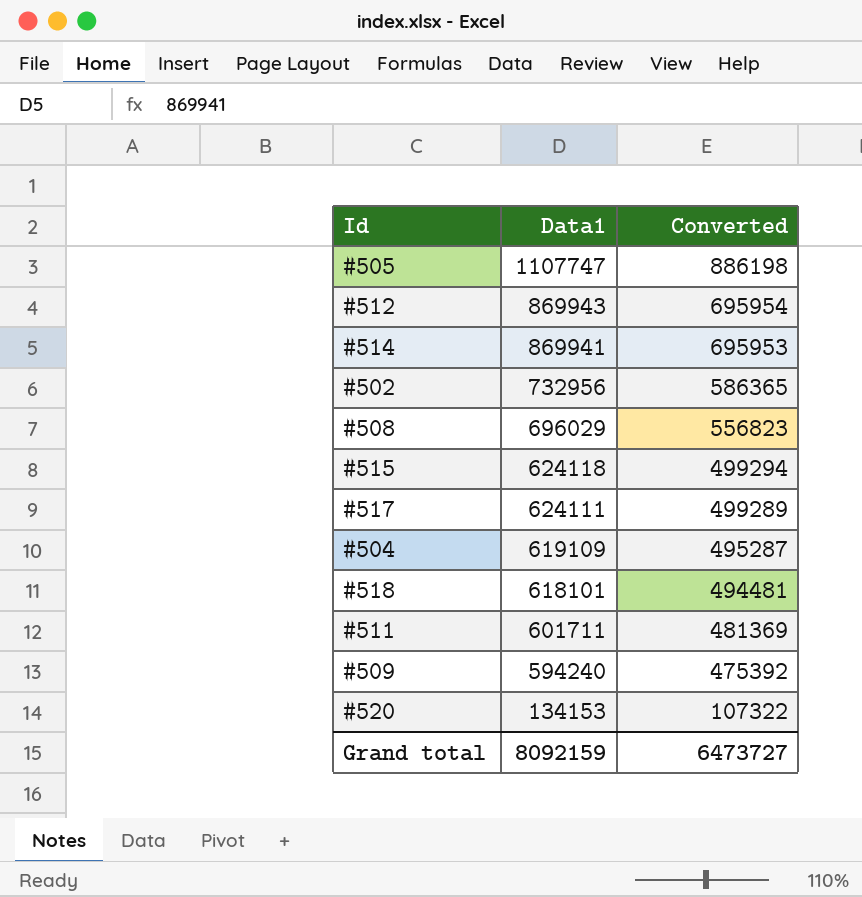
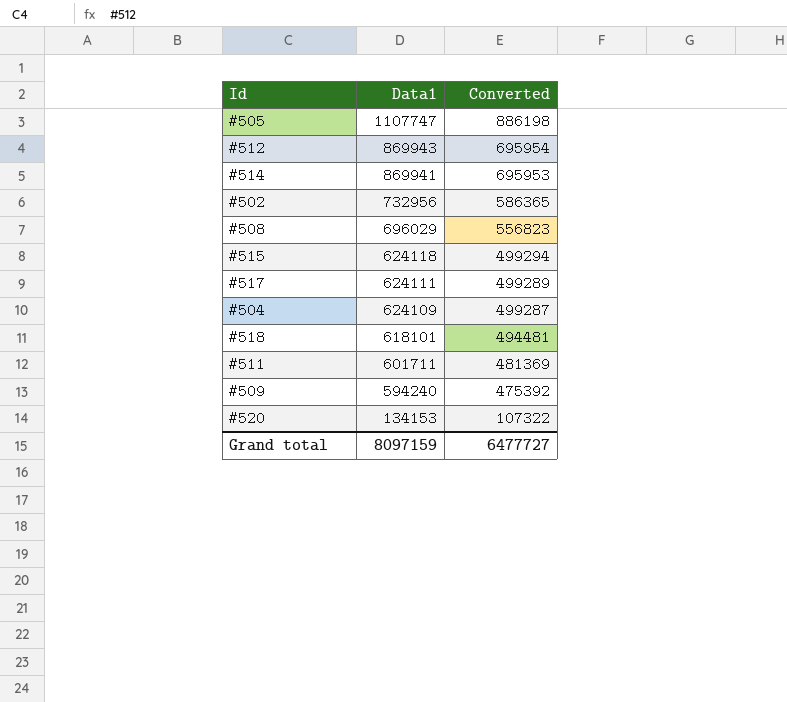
#504 | Data1: 619109 -> 624109
#504 | Converted: 495287 -> 499287
Grand total | Data1: 8092159 -> 8097159
Grand total | Converted: 6473727 -> 6477727

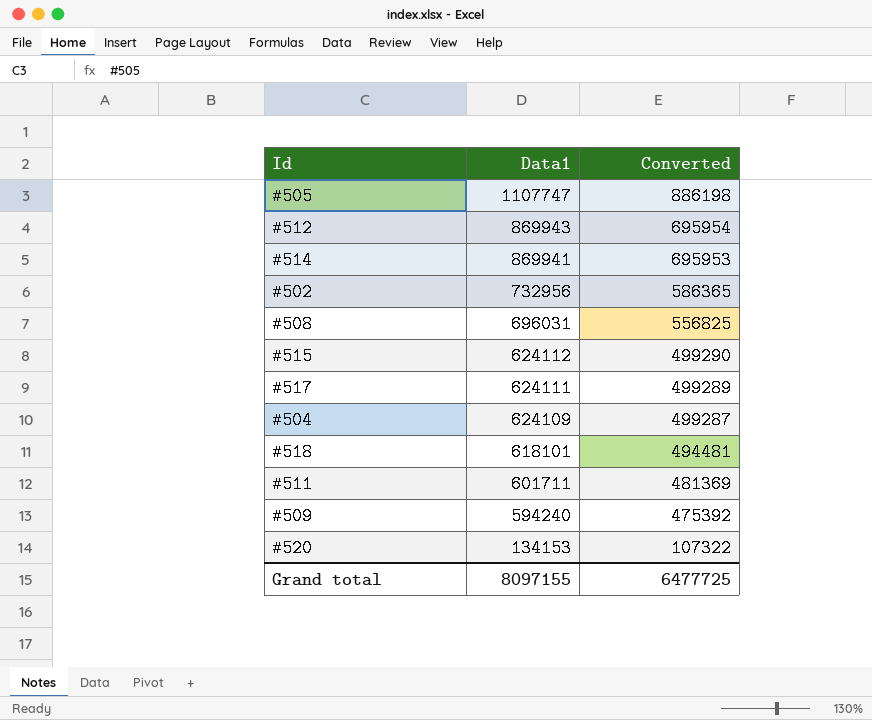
#508 | Data1: 696029 -> 696031
#508 | Converted: 556823 -> 556825
#515 | Data1: 624118 -> 624112
#515 | Converted: 499294 -> 499290
Grand total | Data1: 8097159 -> 8097155
Grand total | Converted: 6477727 -> 6477725

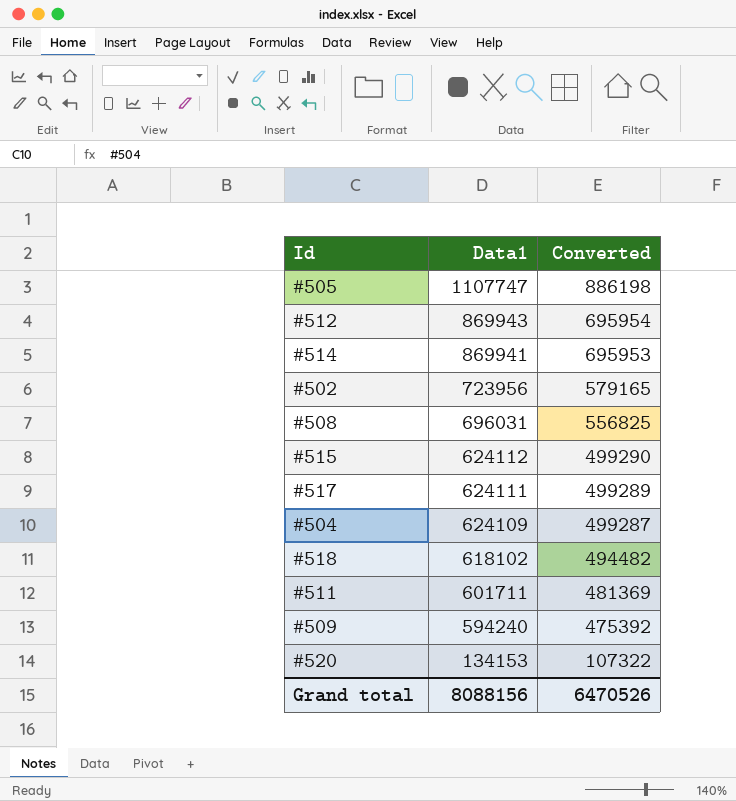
#502 | Data1: 732956 -> 723956
#502 | Converted: 586365 -> 579165
#518 | Data1: 618101 -> 618102
#518 | Converted: 494481 -> 494482
Grand total | Data1: 8097155 -> 8088156
Grand total | Converted: 6477725 -> 6470526

